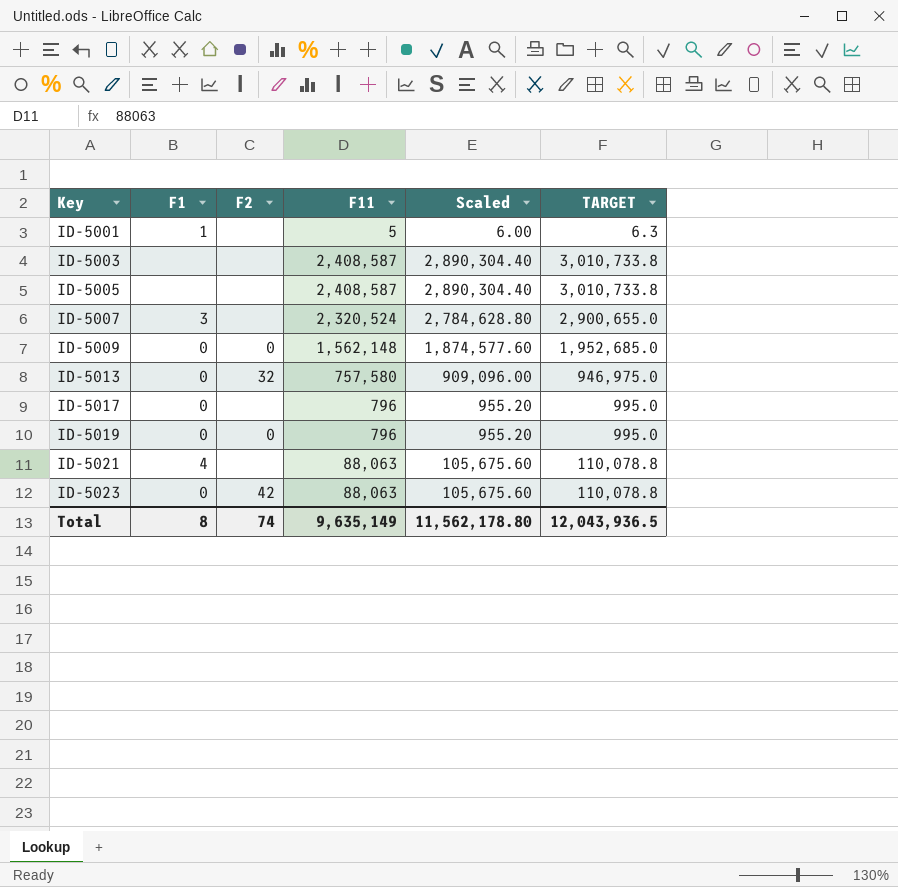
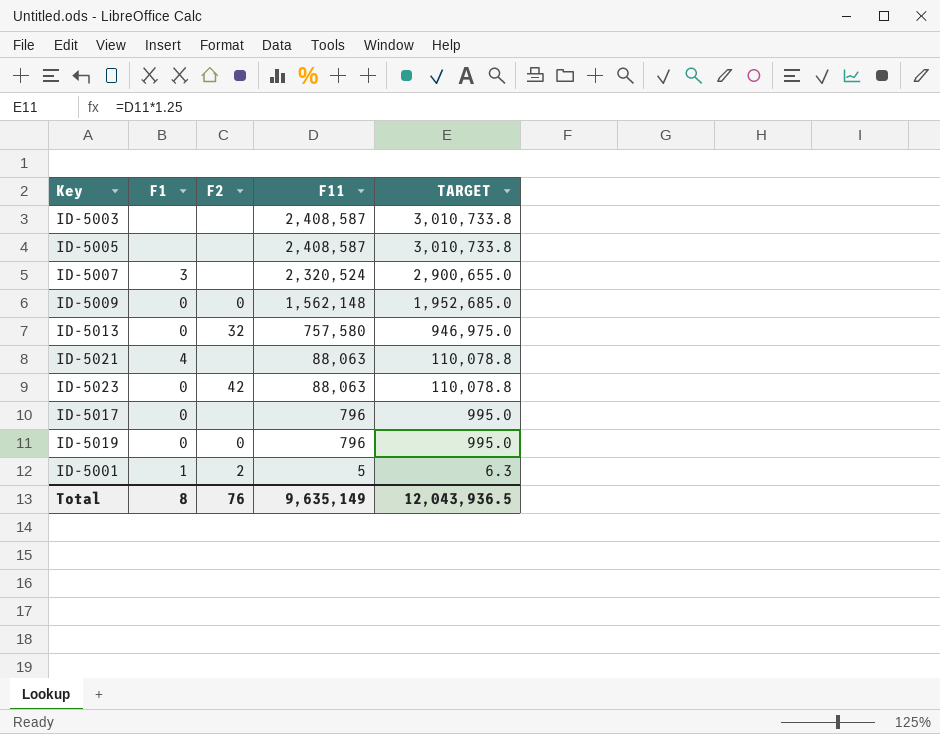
row order: Key ascending -> F11 descending
column Scaled | formula: [F11] * 1.2 -> none
ID-5001 | F2: none -> 2
Total | F2: 74 -> 76

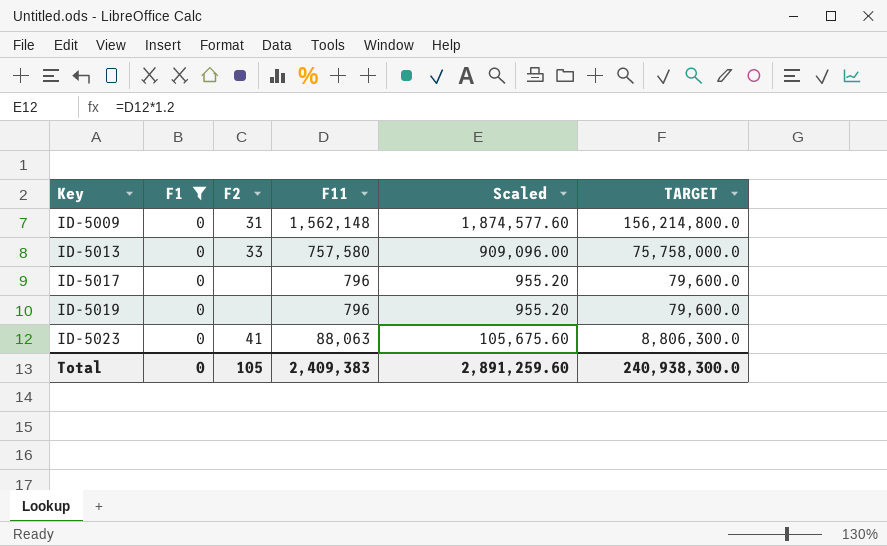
filter: none -> F1 = 0
row order: F11 descending -> Key ascending
column Scaled | formula: none -> [F11] * 1.2
column TARGET | formula: [F11] * 1.25 -> [F11] * 100
ID-5009 | F2: 0 -> 31
ID-5013 | F2: 32 -> 33
ID-5019 | F2: 0 -> none
ID-5023 | F2: 42 -> 41
Total | F1: 8 -> 0
Total | F2: 76 -> 105
Total | F11: 9,635,149 -> 2,409,383
Total | TARGET: 12,043,936.5 -> 240,938,300.0

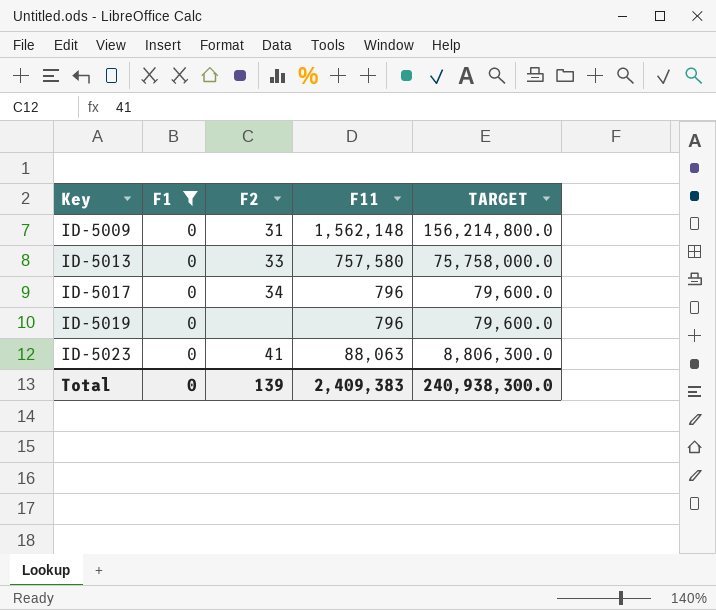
column Scaled | formula: [F11] * 1.2 -> none
ID-5017 | F2: none -> 34
Total | F2: 105 -> 139

